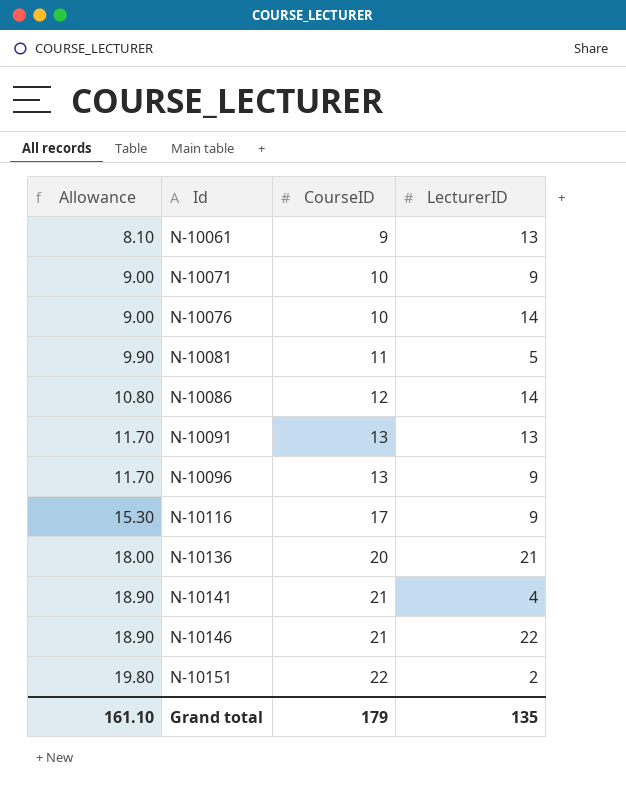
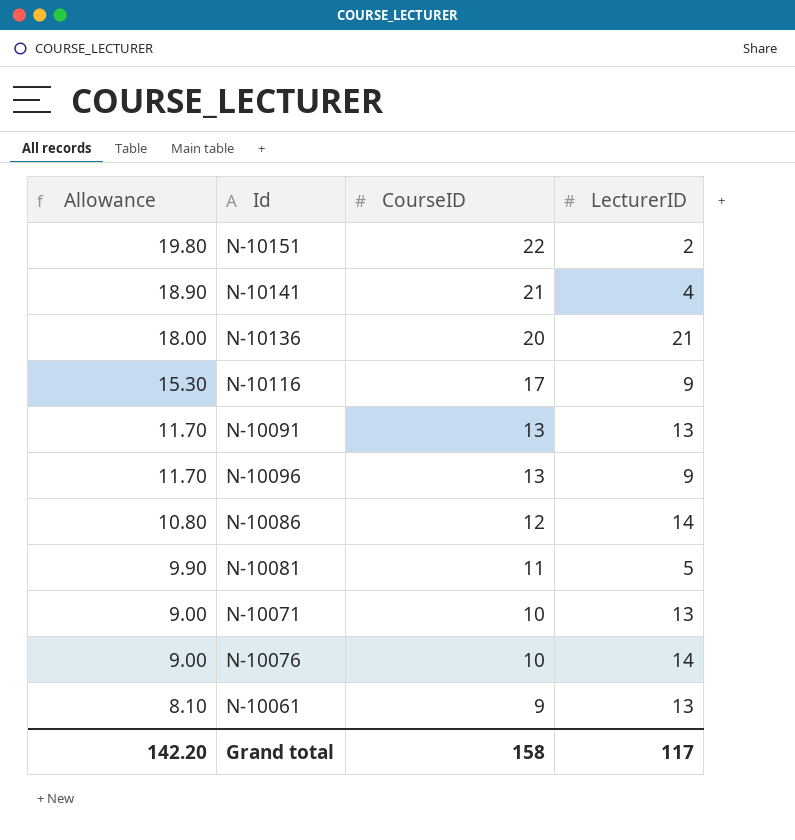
row order: Allowance ascending -> Allowance descending
row N-10146: 18.90 | 21 | 22 -> none
N-10071 | LecturerID: 9 -> 13
Grand total | Allowance: 161.10 -> 142.20
Grand total | CourseID: 179 -> 158
Grand total | LecturerID: 135 -> 117

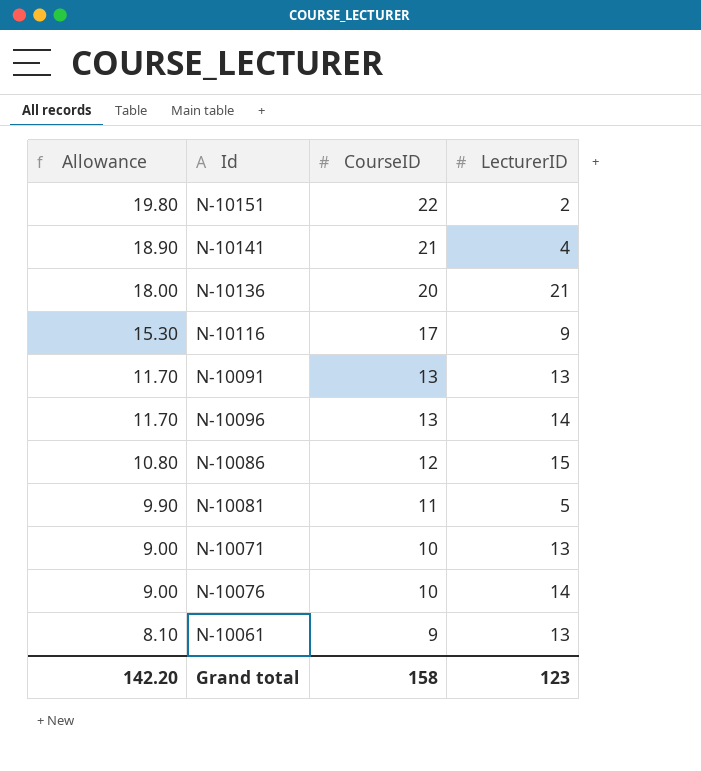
N-10096 | LecturerID: 9 -> 14
N-10086 | LecturerID: 14 -> 15
Grand total | LecturerID: 117 -> 123

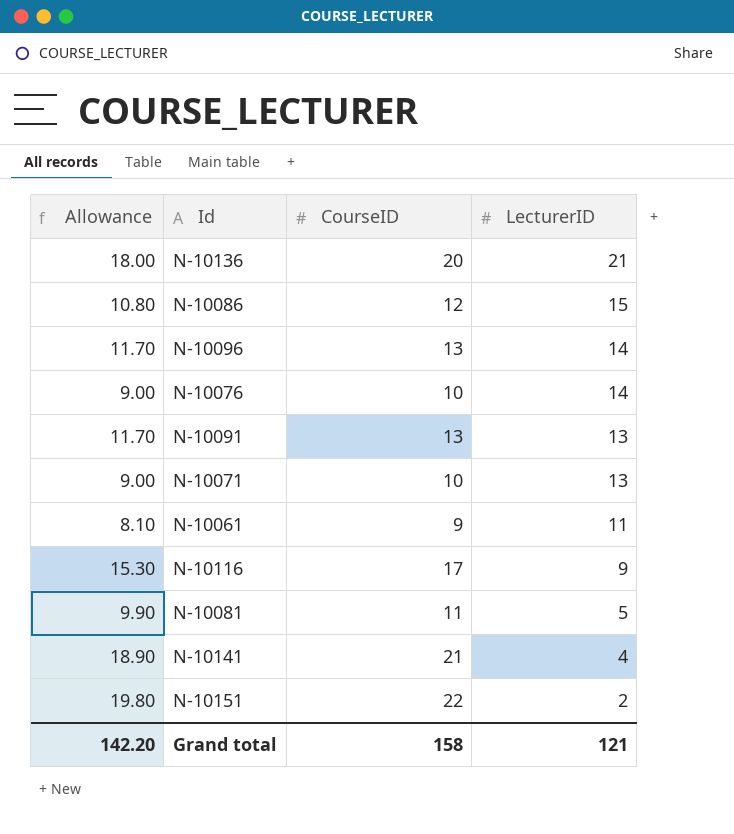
row order: Allowance descending -> LecturerID descending
N-10061 | LecturerID: 13 -> 11
Grand total | LecturerID: 123 -> 121

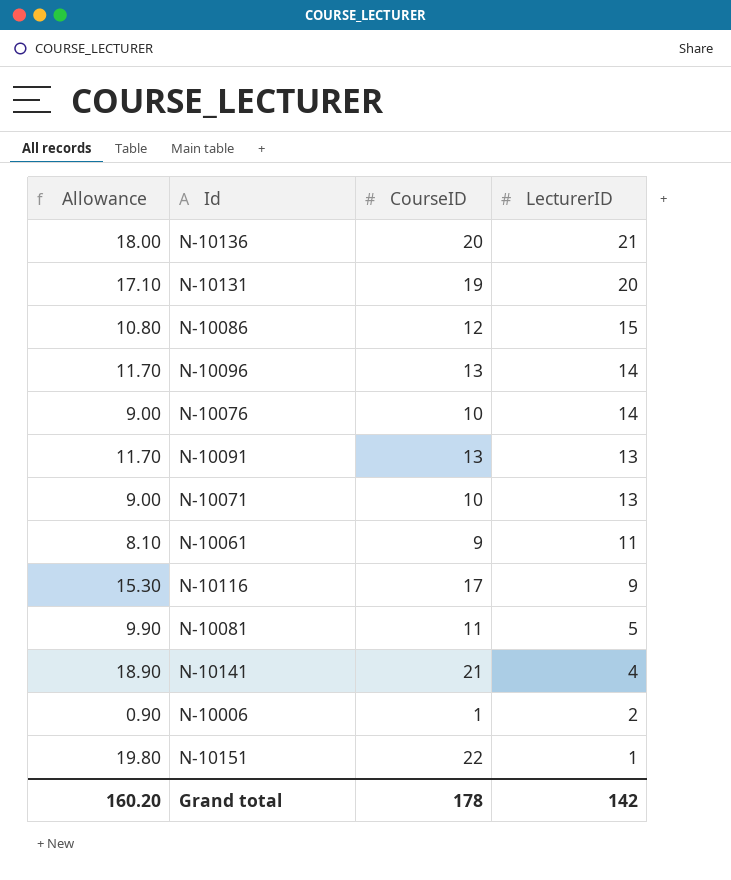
row N-10131: none -> 17.10 | 19 | 20
row N-10006: none -> 0.90 | 1 | 2
N-10151 | LecturerID: 2 -> 1
Grand total | Allowance: 142.20 -> 160.20
Grand total | CourseID: 158 -> 178
Grand total | LecturerID: 121 -> 142

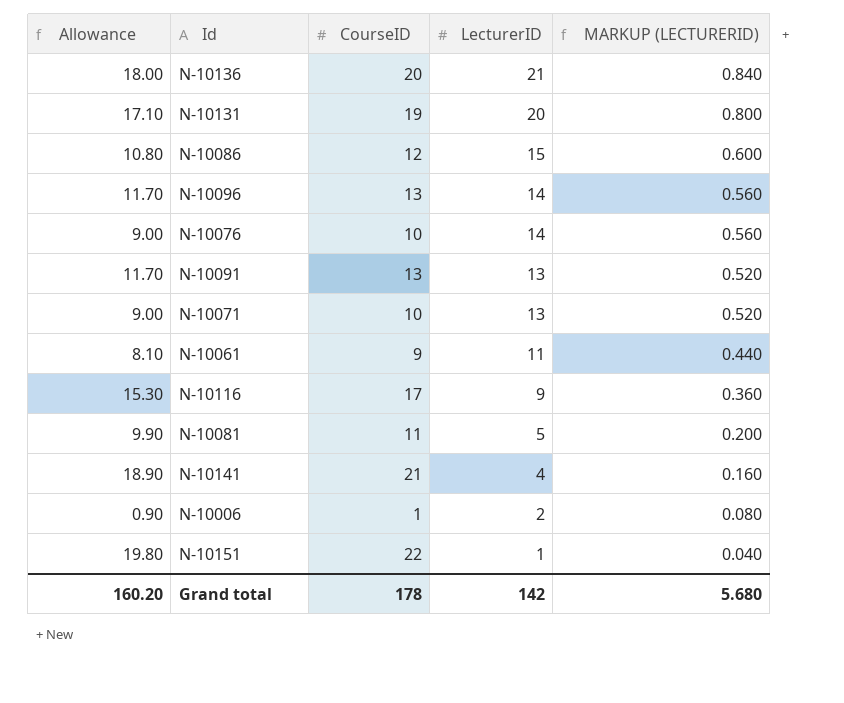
column MARKUP (LECTURERID) | formula: none -> [LecturerID] * 0.04

